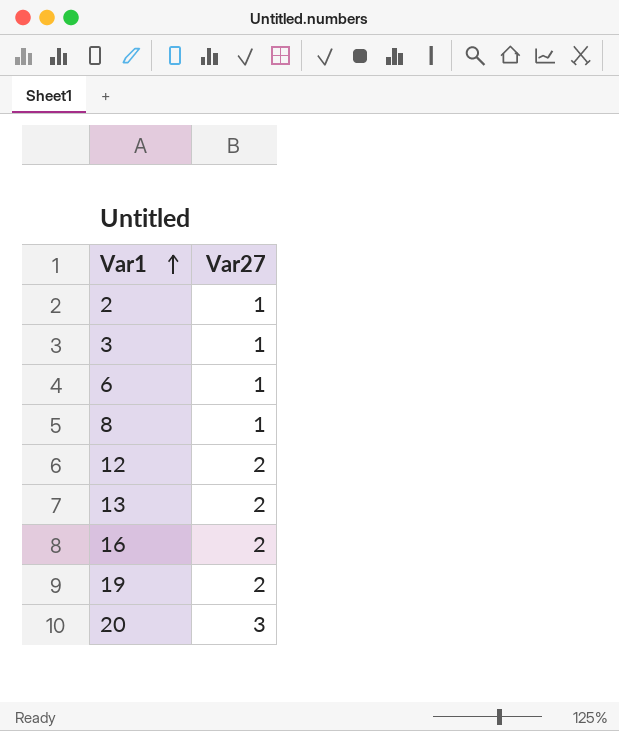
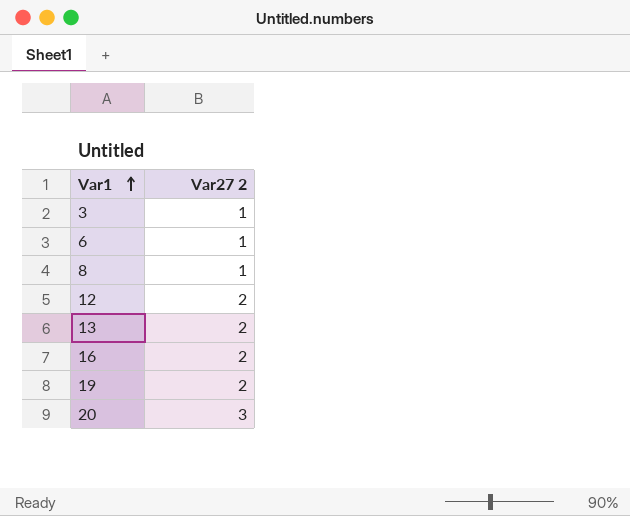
column name: Var27 -> Var27 2
row 2: 1 -> none

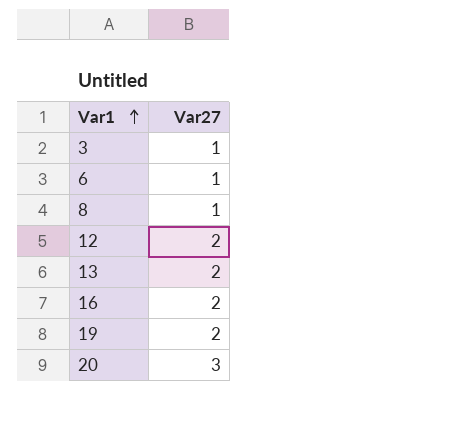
column name: Var27 2 -> Var27

